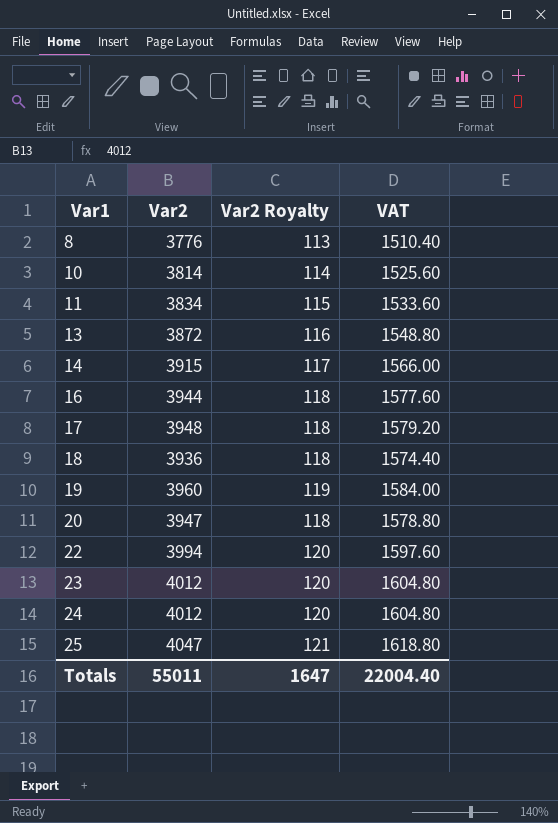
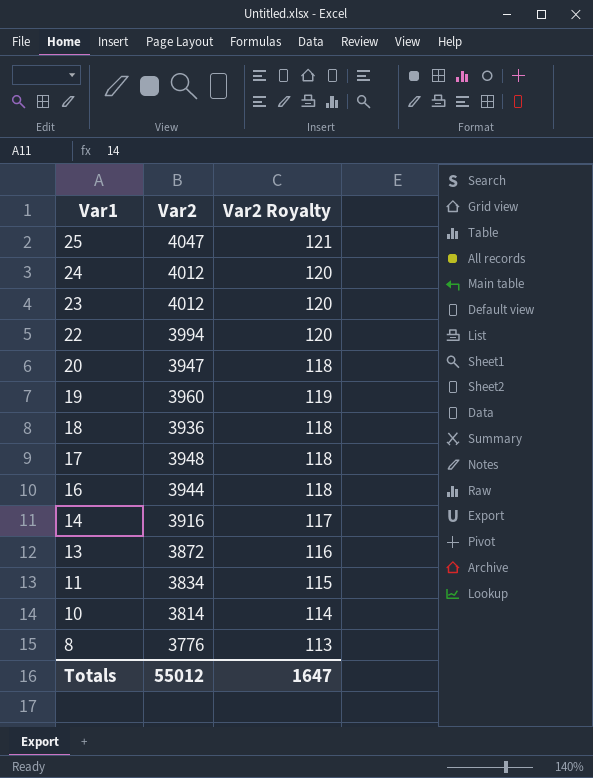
row order: Var1 ascending -> Var1 descending
column VAT | formula: [Var2] * 0.4 -> none
14 | Var2: 3915 -> 3916
Totals | Var2: 55011 -> 55012

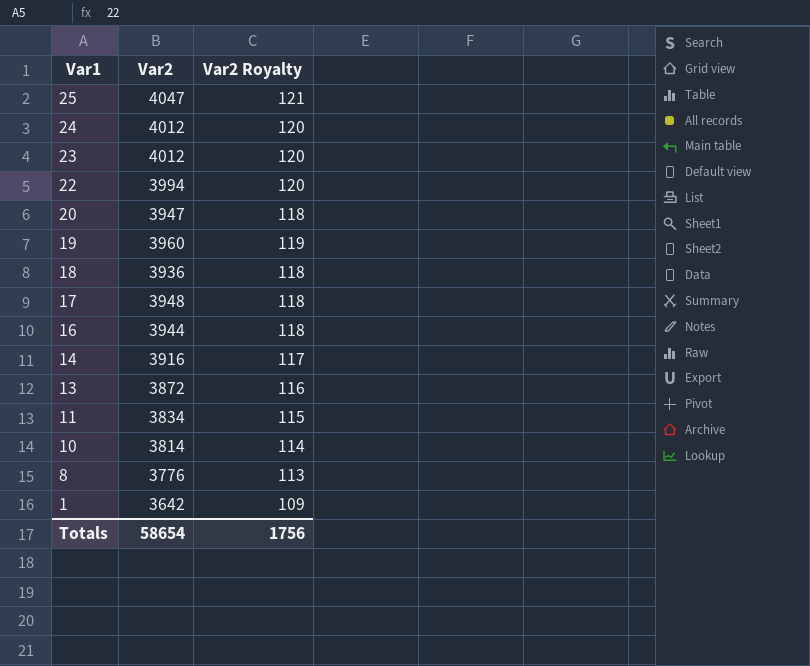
row 1: none -> 3642 | 109
Totals | Var2: 55012 -> 58654
Totals | Var2 Royalty: 1647 -> 1756

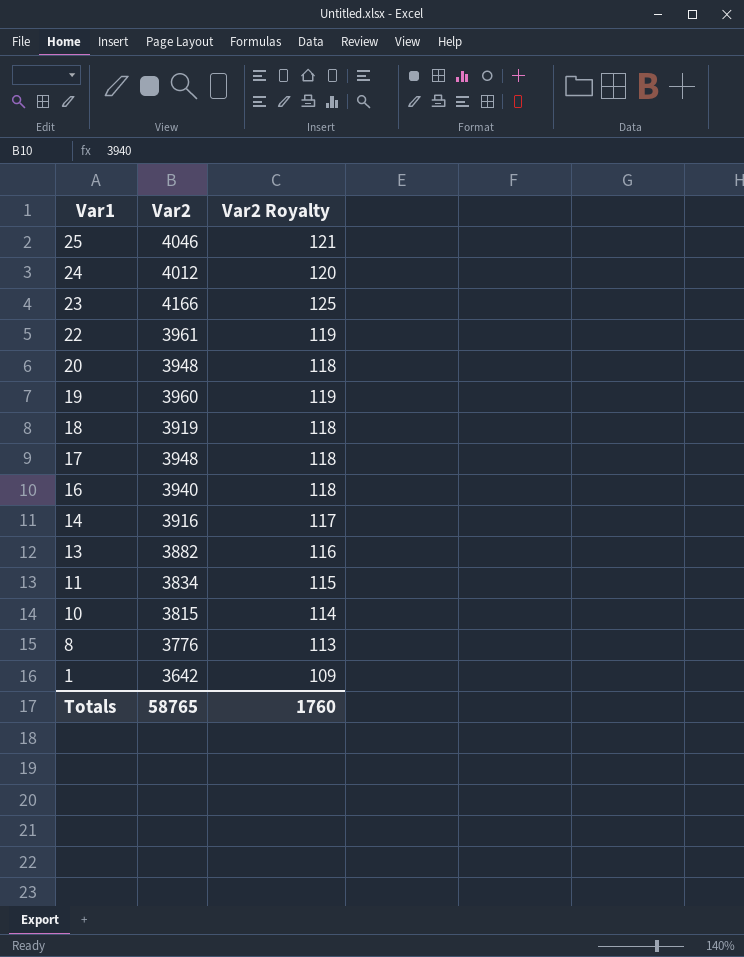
25 | Var2: 4047 -> 4046
23 | Var2: 4012 -> 4166
23 | Var2 Royalty: 120 -> 125
22 | Var2: 3994 -> 3961
22 | Var2 Royalty: 120 -> 119
20 | Var2: 3947 -> 3948
18 | Var2: 3936 -> 3919
16 | Var2: 3944 -> 3940
13 | Var2: 3872 -> 3882
10 | Var2: 3814 -> 3815
Totals | Var2: 58654 -> 58765
Totals | Var2 Royalty: 1756 -> 1760

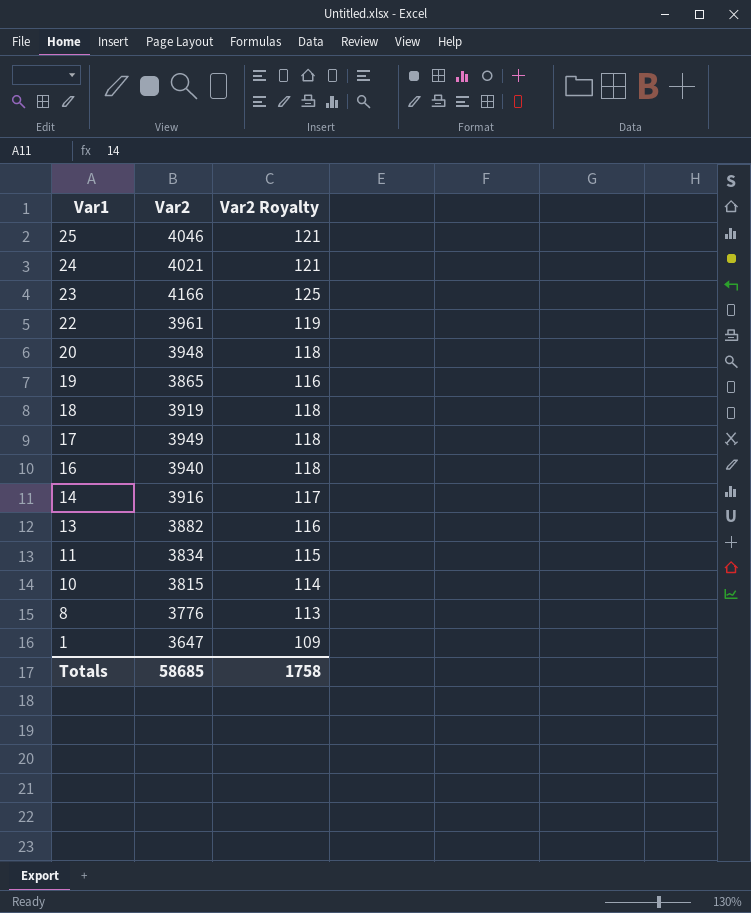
24 | Var2: 4012 -> 4021
24 | Var2 Royalty: 120 -> 121
19 | Var2: 3960 -> 3865
19 | Var2 Royalty: 119 -> 116
17 | Var2: 3948 -> 3949
1 | Var2: 3642 -> 3647
Totals | Var2: 58765 -> 58685
Totals | Var2 Royalty: 1760 -> 1758

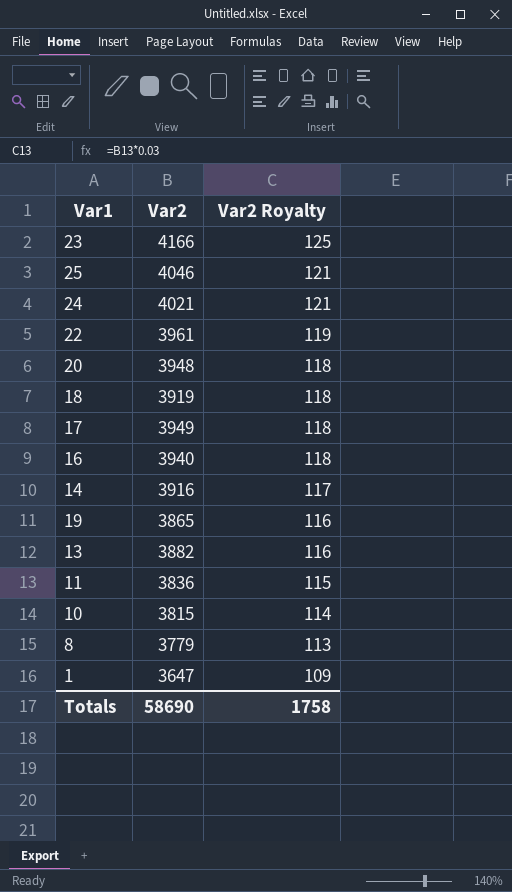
row order: Var1 descending -> Var2 Royalty descending
11 | Var2: 3834 -> 3836
8 | Var2: 3776 -> 3779
Totals | Var2: 58685 -> 58690

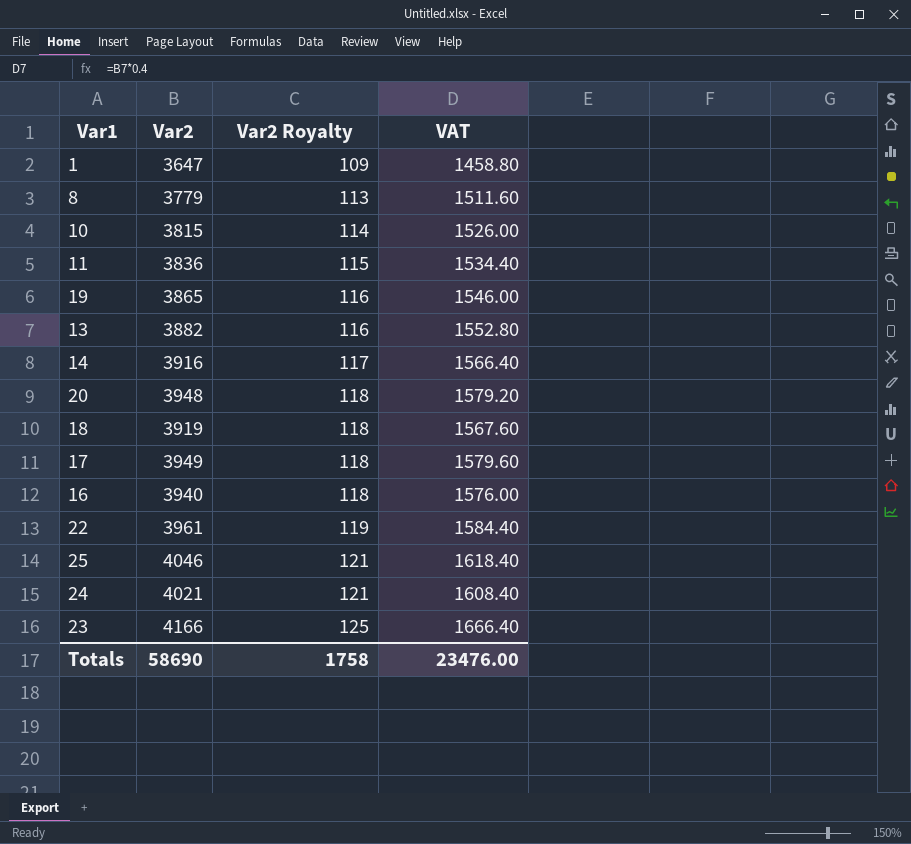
row order: Var2 Royalty descending -> Var2 Royalty ascending
column VAT | formula: none -> [Var2] * 0.4

